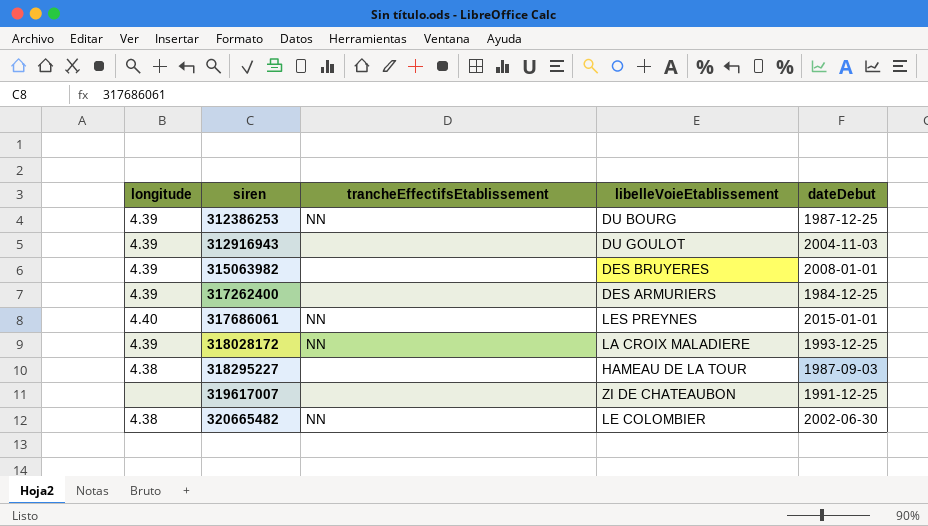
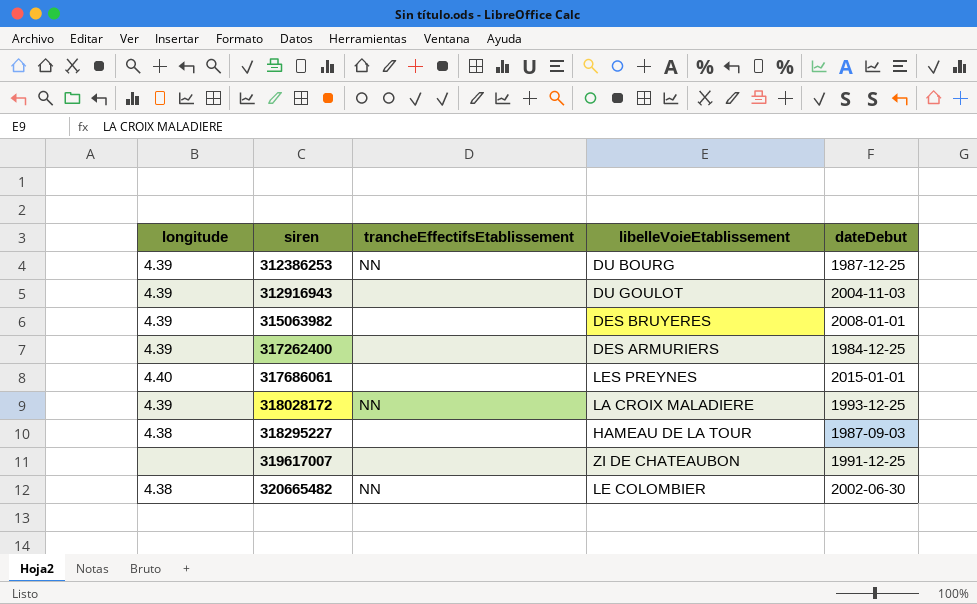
317686061 | trancheEffectifsEtablissement: NN -> none

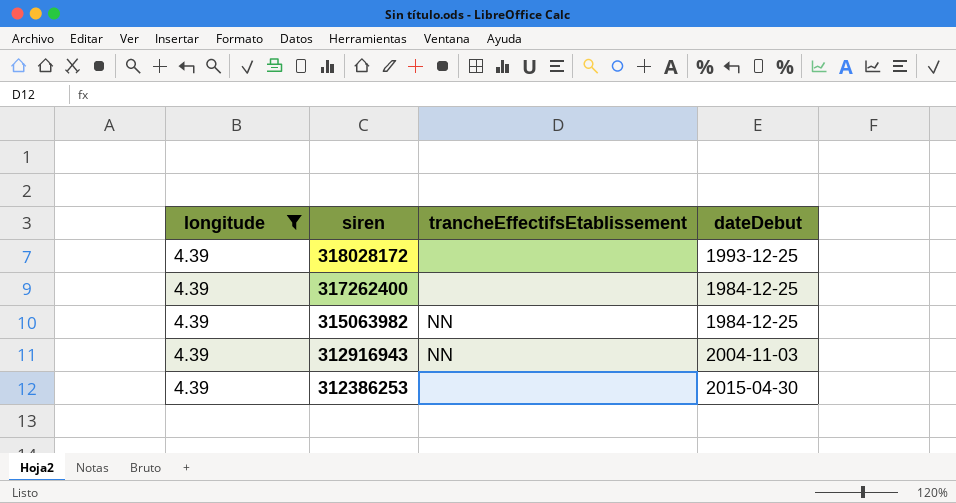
filter: none -> longitude = 4.39
row order: siren ascending -> siren descending
column libelleVoieEtablissement | position: 4 -> none
318028172 | trancheEffectifsEtablissement: NN -> none
315063982 | trancheEffectifsEtablissement: none -> NN
315063982 | dateDebut: 2008-01-01 -> 1984-12-25
312916943 | trancheEffectifsEtablissement: none -> NN
312386253 | trancheEffectifsEtablissement: NN -> none
312386253 | dateDebut: 1987-12-25 -> 2015-04-30

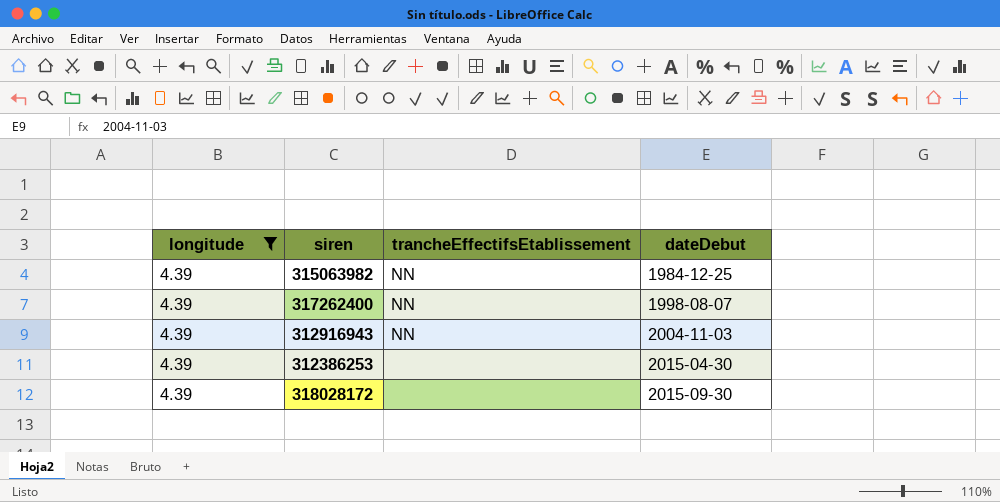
row order: siren descending -> dateDebut ascending
317262400 | trancheEffectifsEtablissement: none -> NN
317262400 | dateDebut: 1984-12-25 -> 1998-08-07
318028172 | dateDebut: 1993-12-25 -> 2015-09-30

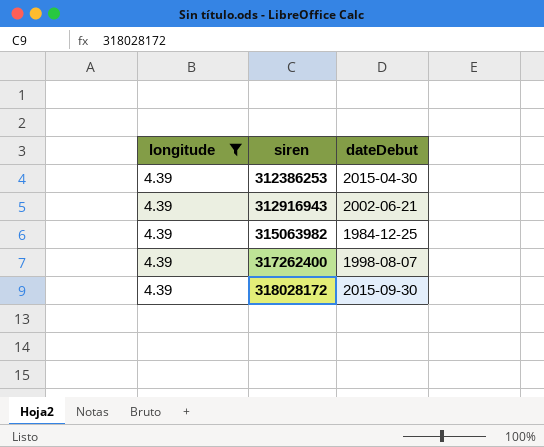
row order: dateDebut ascending -> siren ascending
column trancheEffectifsEtablissement | position: 3 -> none
312916943 | dateDebut: 2004-11-03 -> 2002-06-21

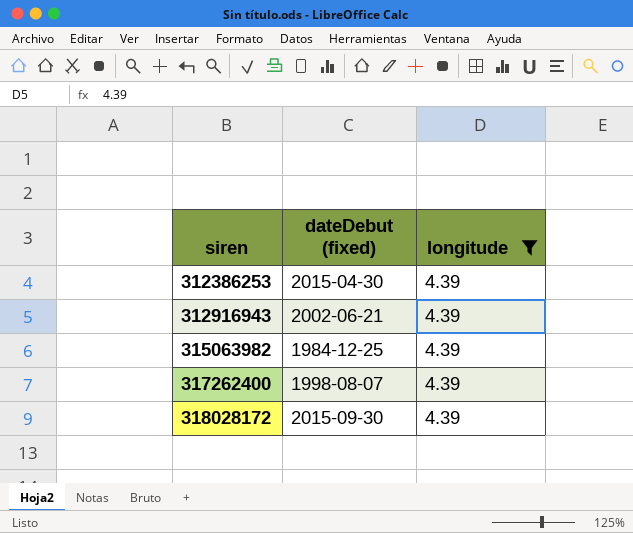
column name: dateDebut -> dateDebut (fixed)
column longitude | position: 1 -> 3

